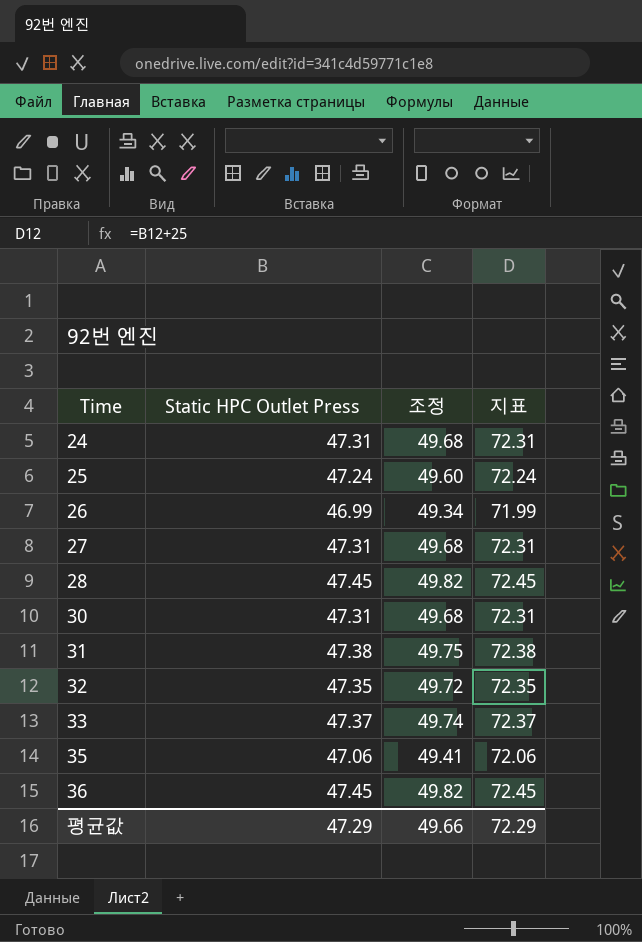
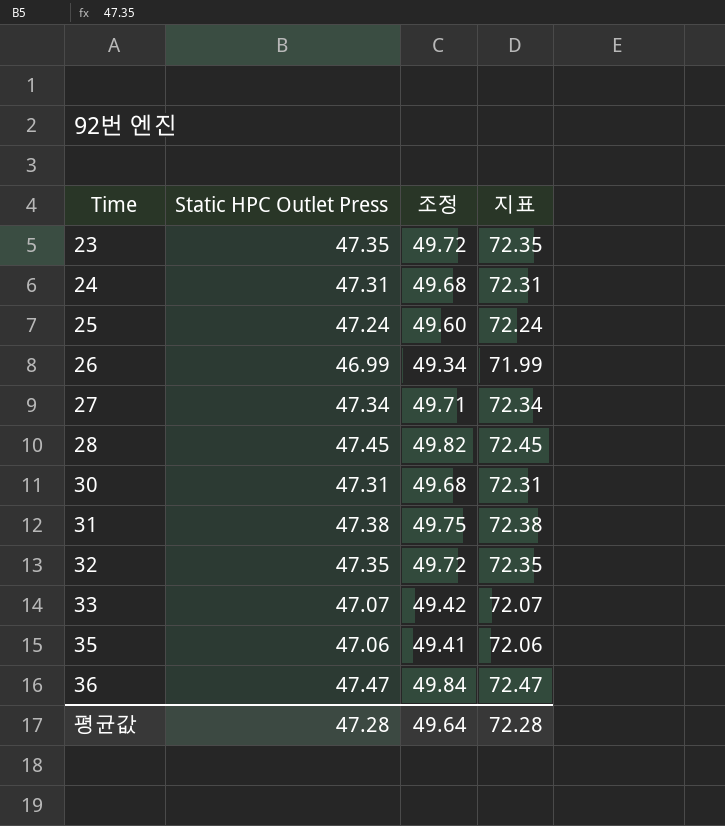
row 23: none -> 47.35 | 49.72 | 72.35
27 | Static HPC Outlet Press: 47.31 -> 47.34
27 | 조정: 49.68 -> 49.71
27 | 지표: 72.31 -> 72.34
33 | Static HPC Outlet Press: 47.37 -> 47.07
33 | 조정: 49.74 -> 49.42
33 | 지표: 72.37 -> 72.07
36 | Static HPC Outlet Press: 47.45 -> 47.47
36 | 조정: 49.82 -> 49.84
36 | 지표: 72.45 -> 72.47
평균값 | Static HPC Outlet Press: 47.29 -> 47.28
평균값 | 조정: 49.66 -> 49.64
평균값 | 지표: 72.29 -> 72.28

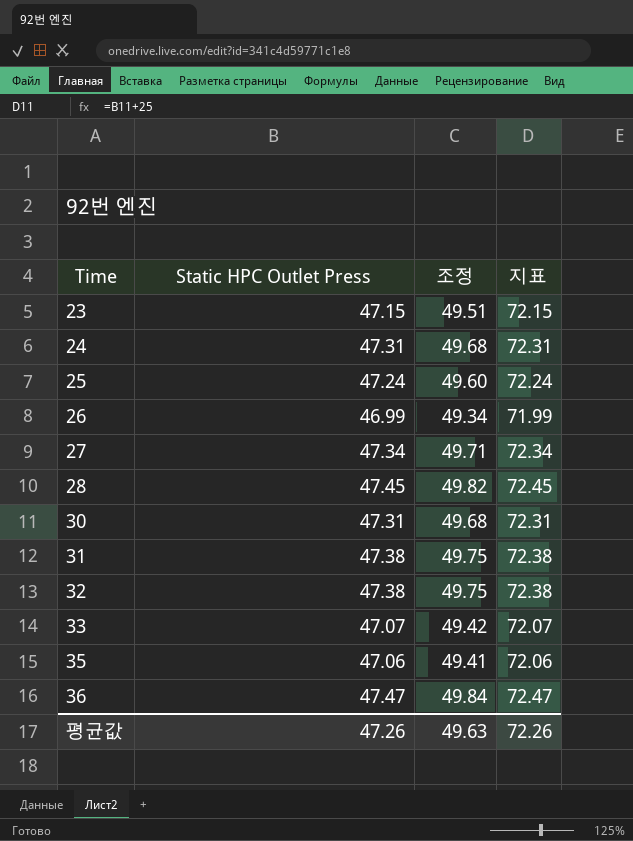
23 | Static HPC Outlet Press: 47.35 -> 47.15
23 | 조정: 49.72 -> 49.51
23 | 지표: 72.35 -> 72.15
32 | Static HPC Outlet Press: 47.35 -> 47.38
32 | 조정: 49.72 -> 49.75
32 | 지표: 72.35 -> 72.38
평균값 | Static HPC Outlet Press: 47.28 -> 47.26
평균값 | 조정: 49.64 -> 49.63
평균값 | 지표: 72.28 -> 72.26

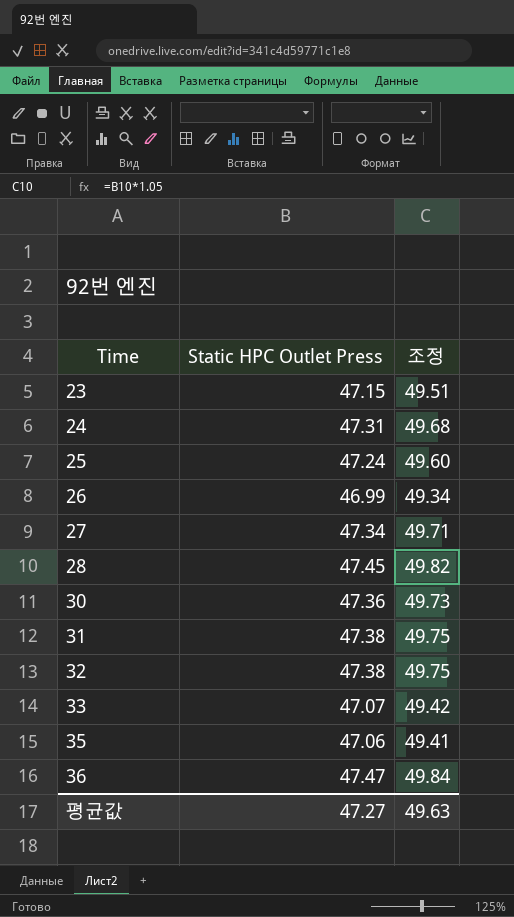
column 지표 | formula: [Static HPC Outlet Press] + 25 -> none
30 | Static HPC Outlet Press: 47.31 -> 47.36
30 | 조정: 49.68 -> 49.73
평균값 | Static HPC Outlet Press: 47.26 -> 47.27

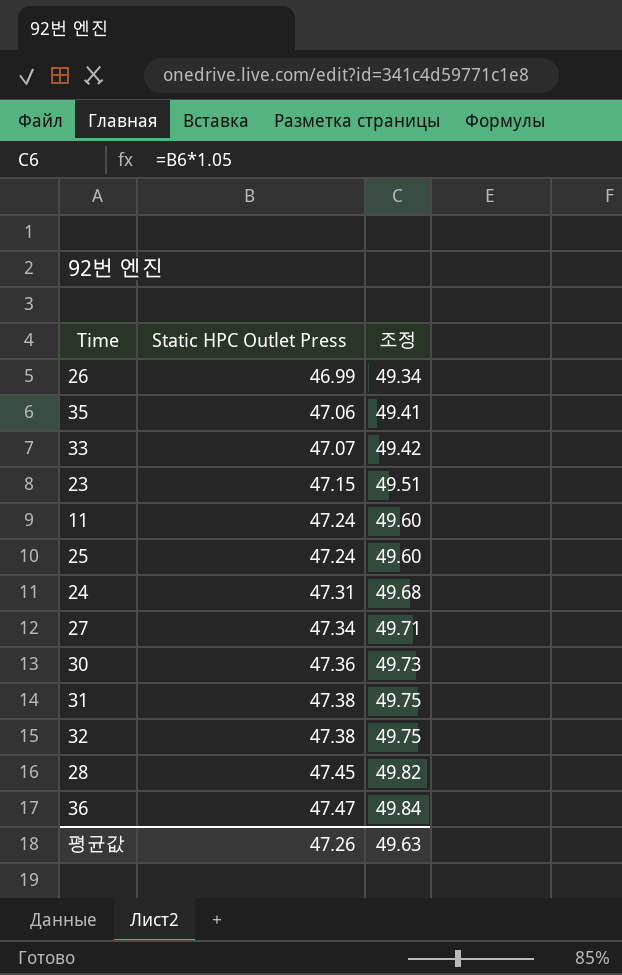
row order: Time ascending -> Static HPC Outlet Press ascending
row 11: none -> 47.24 | 49.60
평균값 | Static HPC Outlet Press: 47.27 -> 47.26

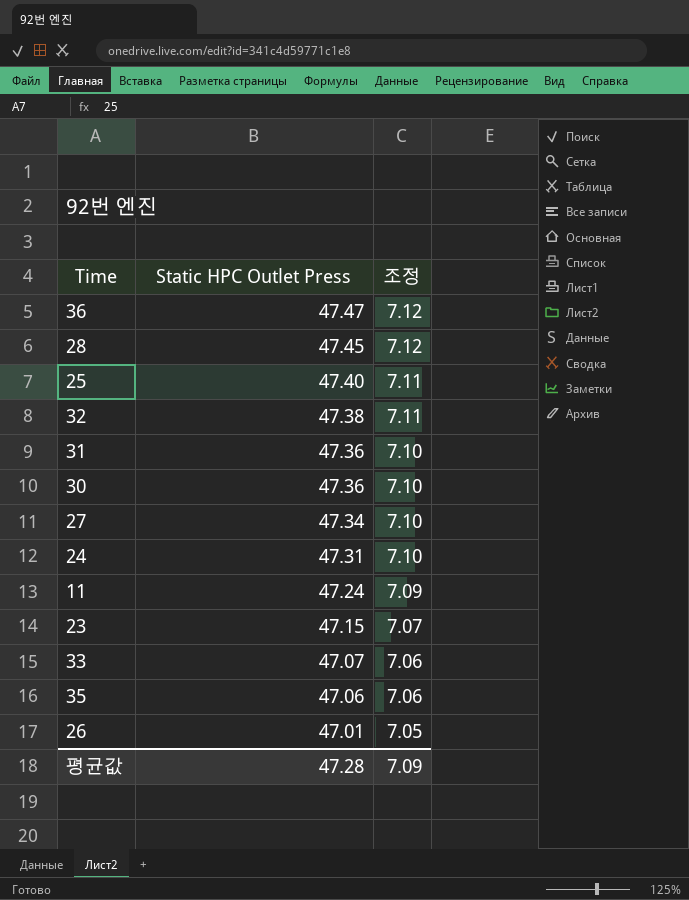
row order: Static HPC Outlet Press ascending -> Static HPC Outlet Press descending
column 조정 | formula: [Static HPC Outlet Press] * 1.05 -> [Static HPC Outlet Press] * 0.15
25 | Static HPC Outlet Press: 47.24 -> 47.40
31 | Static HPC Outlet Press: 47.38 -> 47.36
26 | Static HPC Outlet Press: 46.99 -> 47.01
평균값 | Static HPC Outlet Press: 47.26 -> 47.28
평균값 | 조정: 49.63 -> 7.09

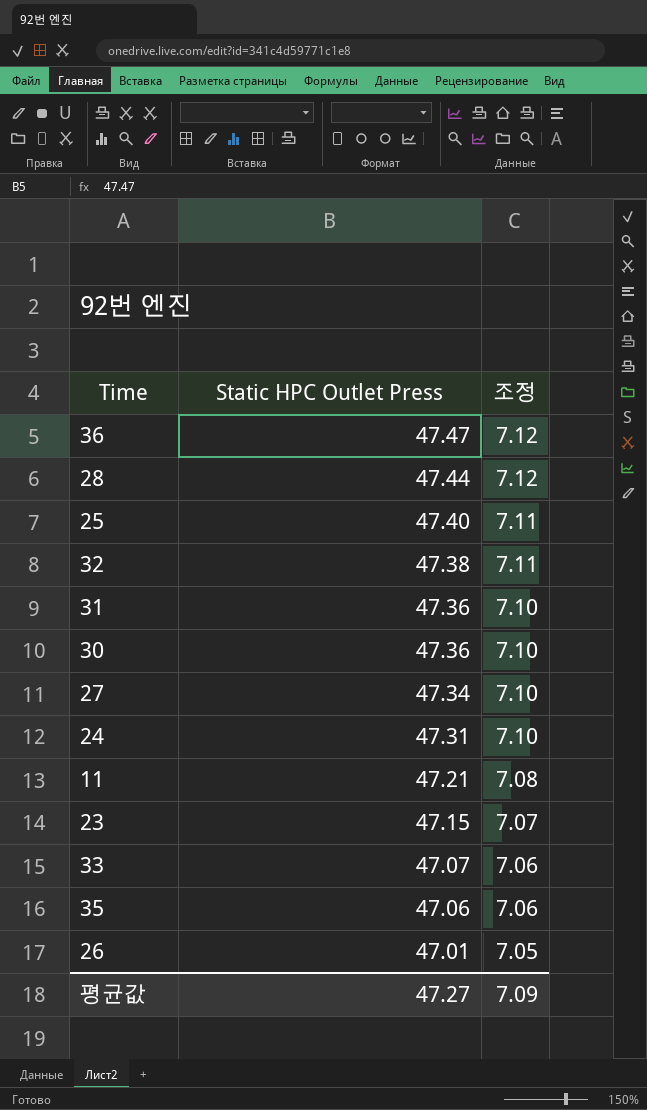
28 | Static HPC Outlet Press: 47.45 -> 47.44
11 | Static HPC Outlet Press: 47.24 -> 47.21
11 | 조정: 7.09 -> 7.08
평균값 | Static HPC Outlet Press: 47.28 -> 47.27

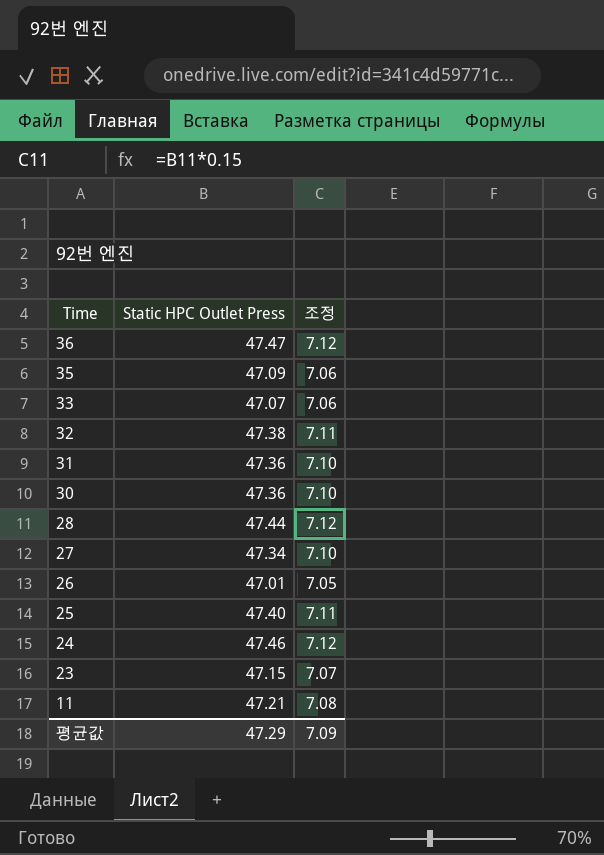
row order: Static HPC Outlet Press descending -> Time descending
35 | Static HPC Outlet Press: 47.06 -> 47.09
24 | Static HPC Outlet Press: 47.31 -> 47.46
24 | 조정: 7.10 -> 7.12
평균값 | Static HPC Outlet Press: 47.27 -> 47.29

